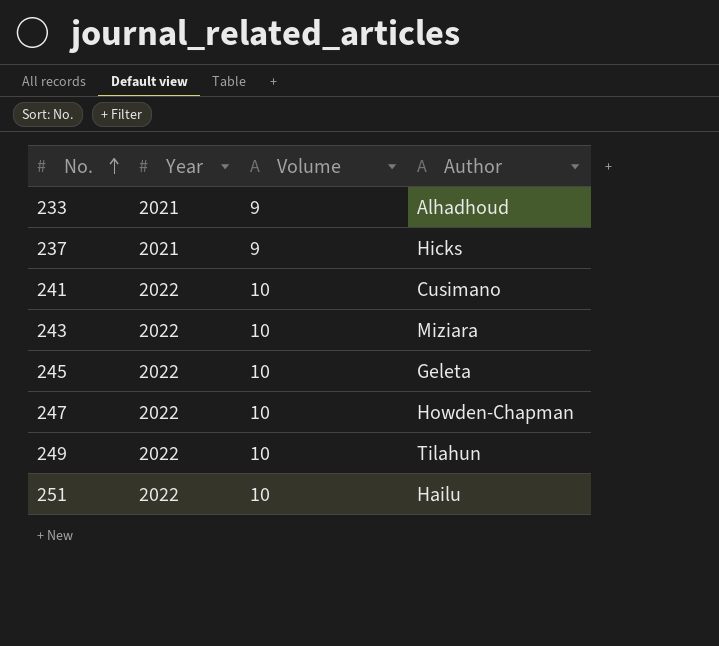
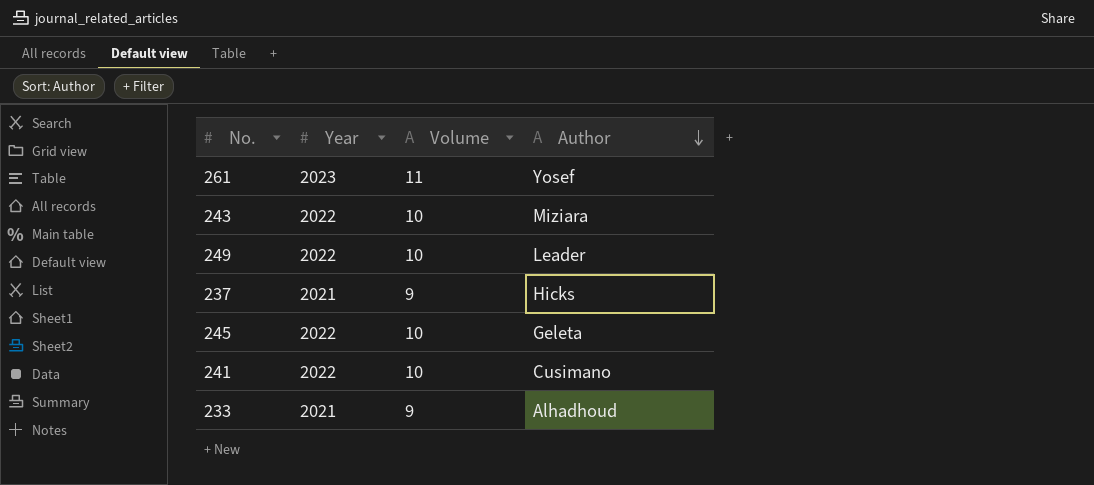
row order: No. ascending -> Author descending
row 247: 2022 | 10 | Howden-Chapman -> none
row 251: 2022 | 10 | Hailu -> none
row 261: none -> 2023 | 11 | Yosef
249 | Author: Tilahun -> Leader

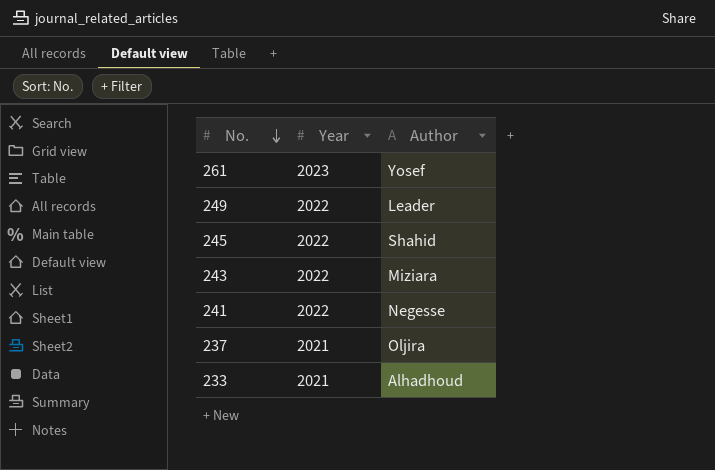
row order: Author descending -> No. descending
column Volume | position: 3 -> none
245 | Author: Geleta -> Shahid
241 | Author: Cusimano -> Negesse
237 | Author: Hicks -> Oljira

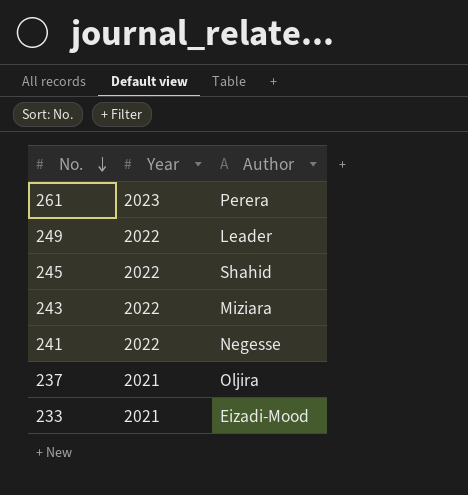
261 | Author: Yosef -> Perera
233 | Author: Alhadhoud -> Eizadi-Mood

